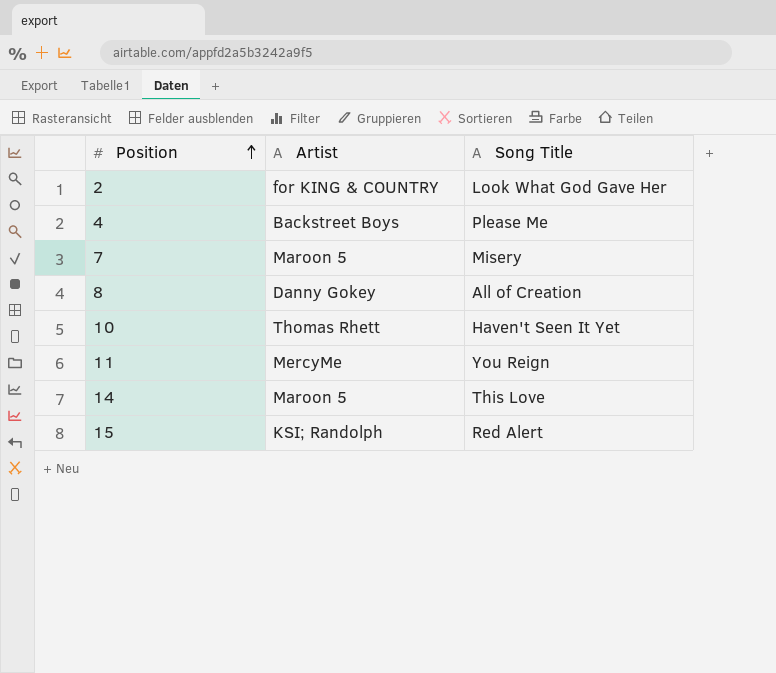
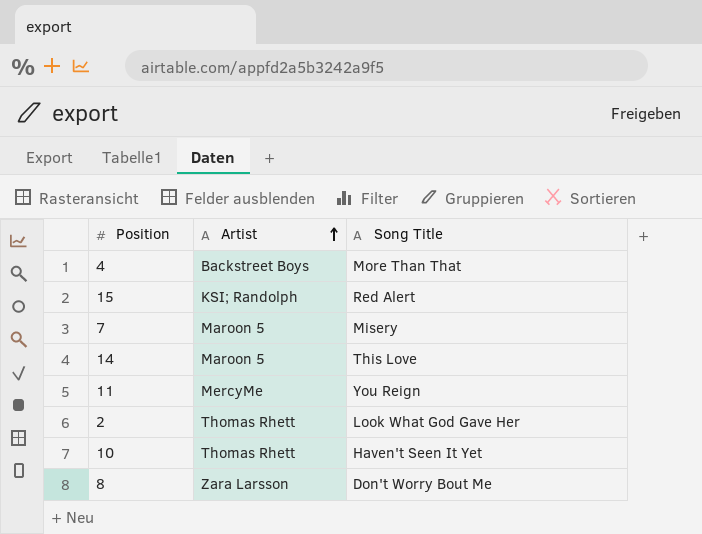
row order: Position ascending -> Artist ascending
4 | Song Title: Please Me -> More Than That
2 | Artist: for KING & COUNTRY -> Thomas Rhett
8 | Artist: Danny Gokey -> Zara Larsson
8 | Song Title: All of Creation -> Don't Worry Bout Me

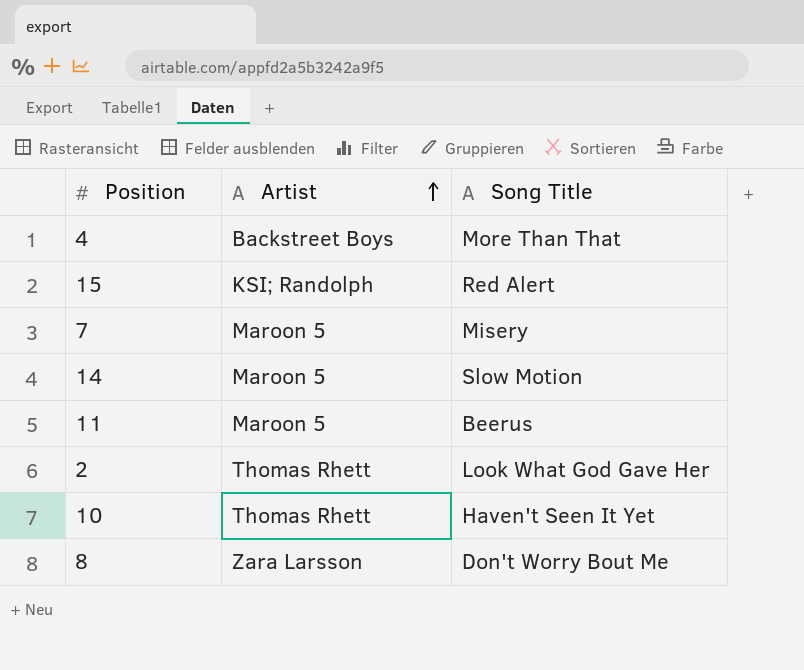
14 | Song Title: This Love -> Slow Motion
11 | Artist: MercyMe -> Maroon 5
11 | Song Title: You Reign -> Beerus

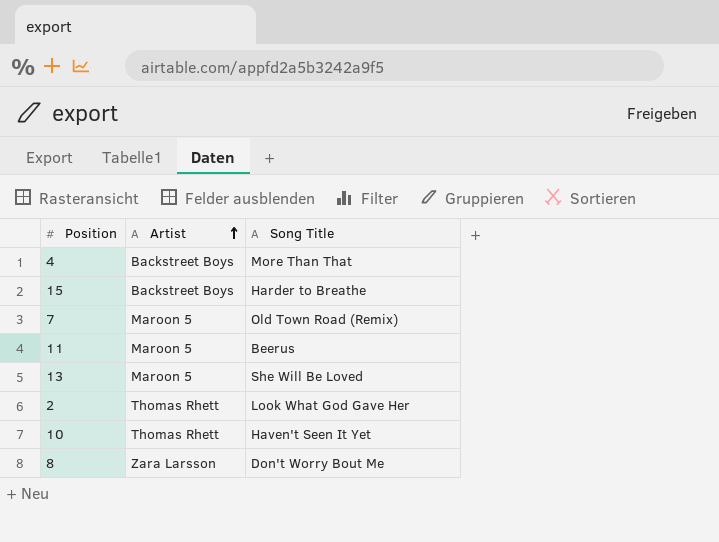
row 14: Maroon 5 | Slow Motion -> none
15 | Artist: KSI; Randolph -> Backstreet Boys
15 | Song Title: Red Alert -> Harder to Breathe
7 | Song Title: Misery -> Old Town Road (Remix)
row 13: none -> Maroon 5 | She Will Be Loved

